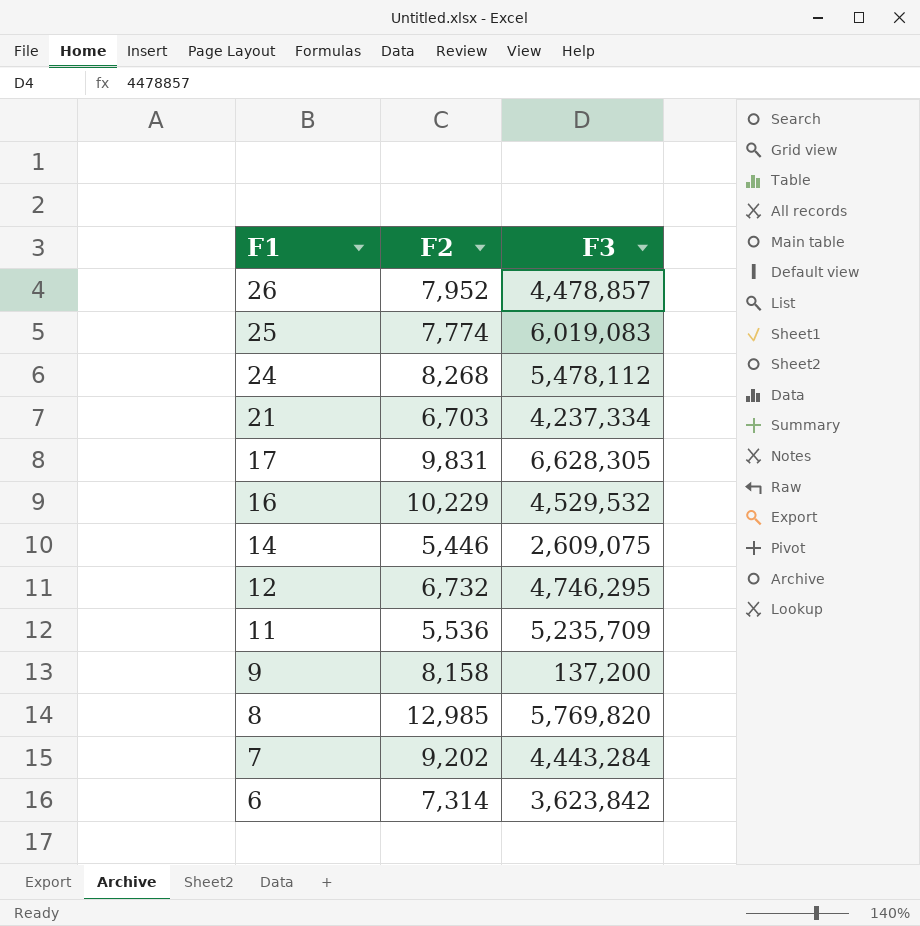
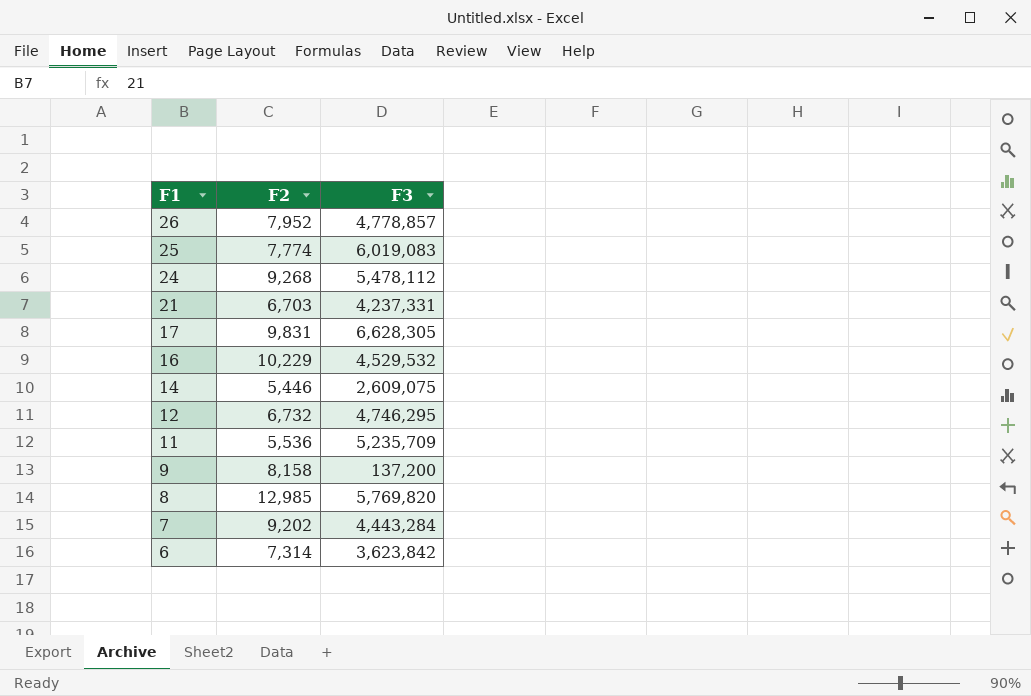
26 | F3: 4,478,857 -> 4,778,857
24 | F2: 8,268 -> 9,268
21 | F3: 4,237,334 -> 4,237,331

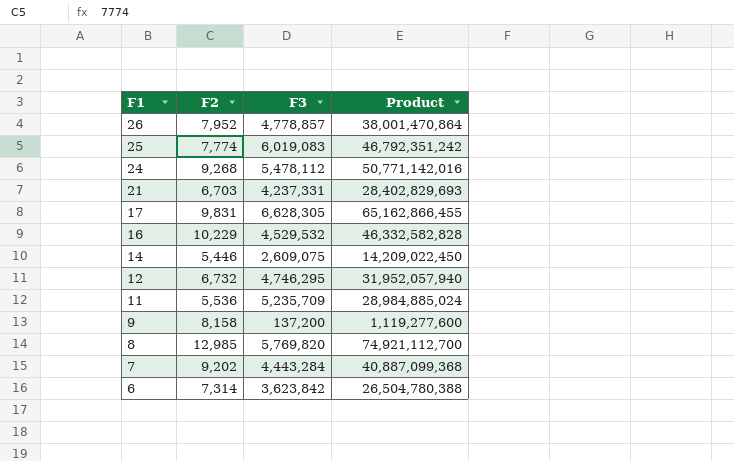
column Product | formula: none -> [F2] * [F3]

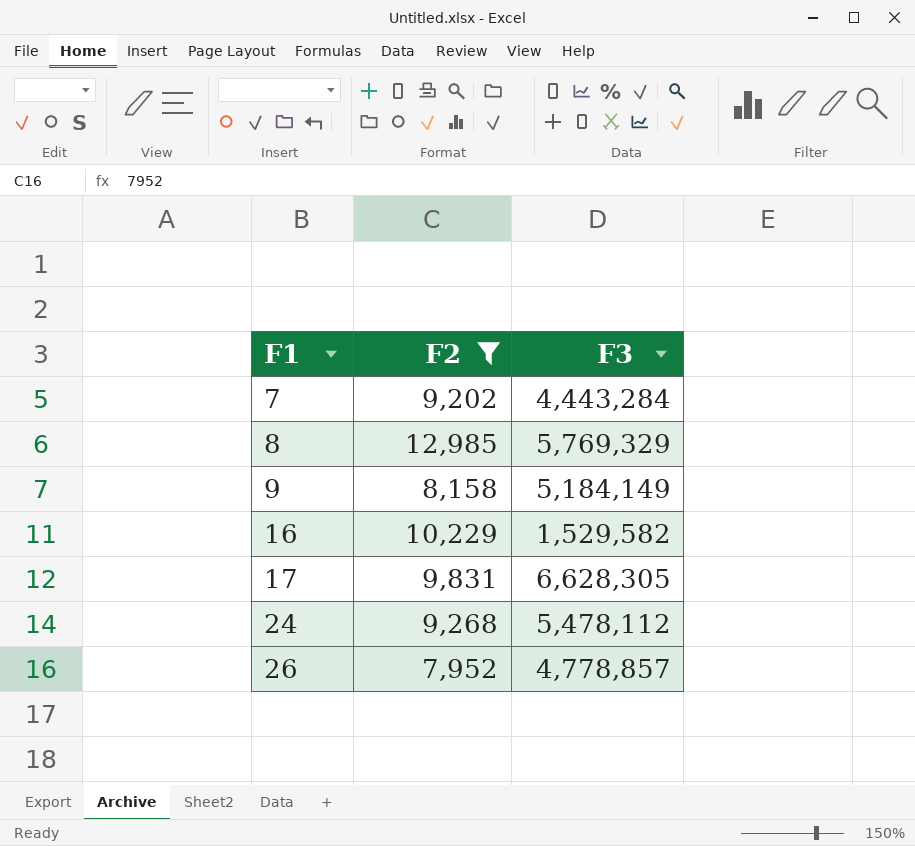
filter: none -> F2 >= 7,952
row order: F1 descending -> F1 ascending
column Product | formula: [F2] * [F3] -> none
8 | F3: 5,769,820 -> 5,769,329
9 | F3: 137,200 -> 5,184,149
16 | F3: 4,529,532 -> 1,529,582

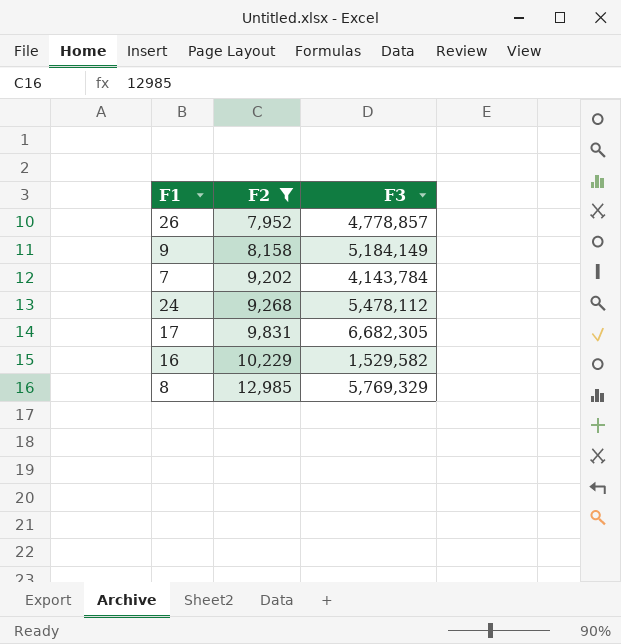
row order: F1 ascending -> F2 ascending
7 | F3: 4,443,284 -> 4,143,784
17 | F3: 6,628,305 -> 6,682,305

